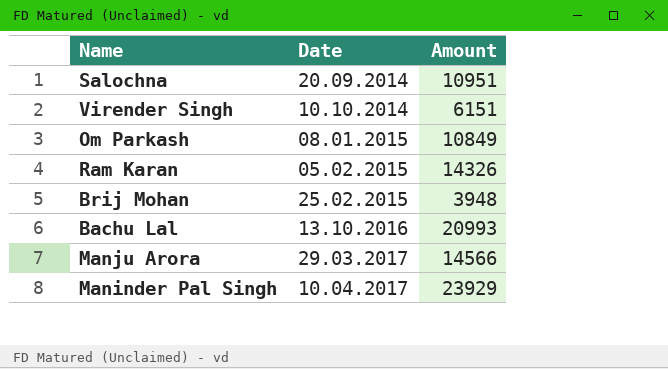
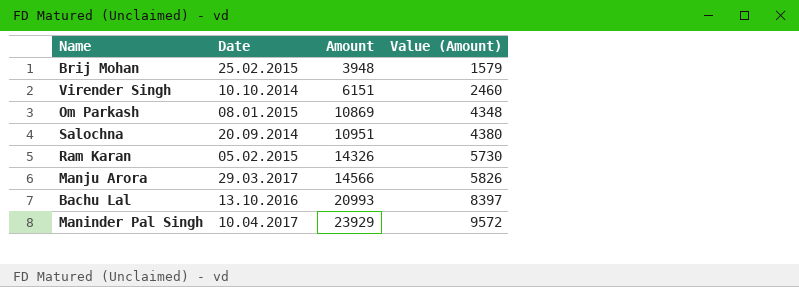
row order: Date ascending -> Amount ascending
column Value (Amount) | formula: none -> [Amount] * 0.4
Om Parkash | Amount: 10849 -> 10869

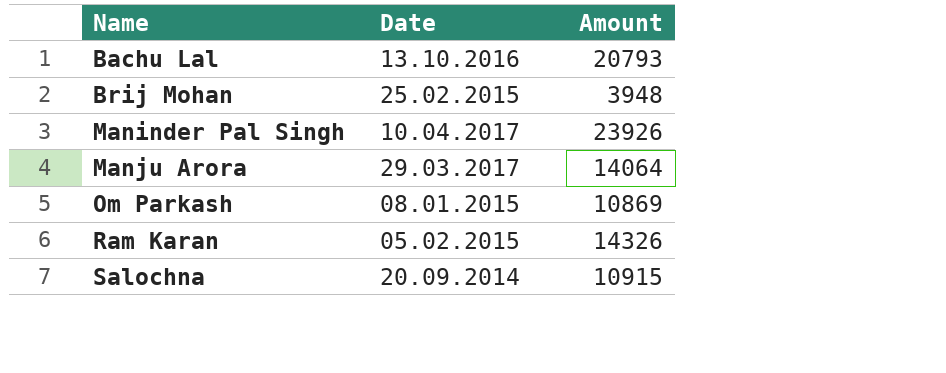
row order: Amount ascending -> Name ascending
column Value (Amount) | formula: [Amount] * 0.4 -> none
row Virender Singh: 10.10.2014 | 6151 | 2460 -> none
Bachu Lal | Amount: 20993 -> 20793
Maninder Pal Singh | Amount: 23929 -> 23926
Manju Arora | Amount: 14566 -> 14064
Salochna | Amount: 10951 -> 10915

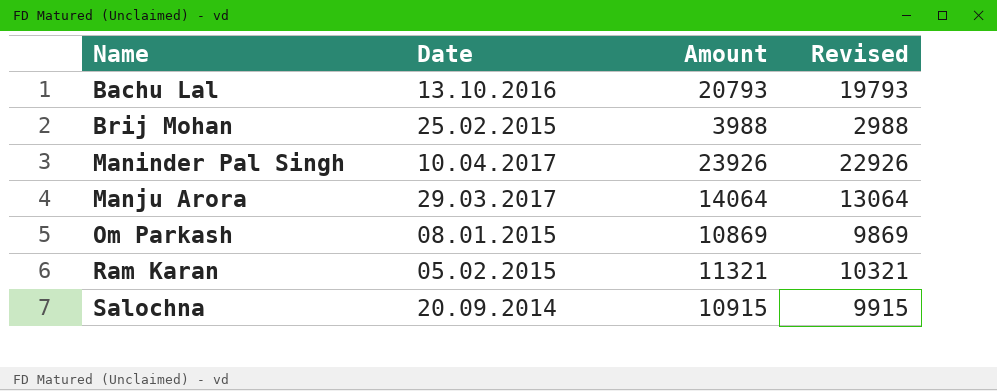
column Revised | formula: none -> [Amount] - 1000
Brij Mohan | Amount: 3948 -> 3988
Ram Karan | Amount: 14326 -> 11321

